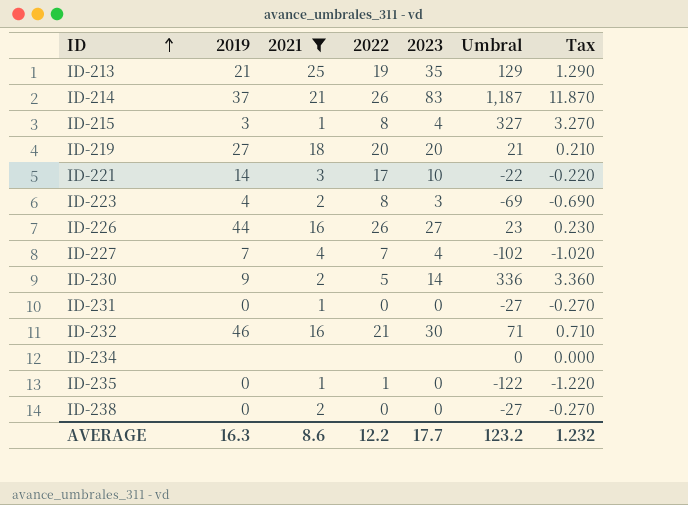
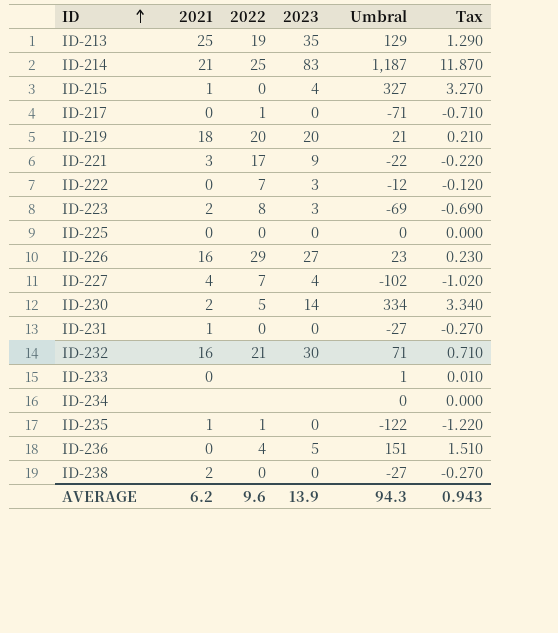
filter: 2021 != 0 -> none
column 2019 | position: 2 -> none
ID-214 | 2022: 26 -> 25
ID-215 | 2022: 8 -> 0
ID-221 | 2023: 10 -> 9
ID-226 | 2022: 26 -> 29
ID-230 | Umbral: 336 -> 334
ID-230 | Tax: 3.360 -> 3.340
AVERAGE | 2021: 8.6 -> 6.2
AVERAGE | 2022: 12.2 -> 9.6
AVERAGE | 2023: 17.7 -> 13.9
AVERAGE | Umbral: 123.2 -> 94.3
AVERAGE | Tax: 1.232 -> 0.943

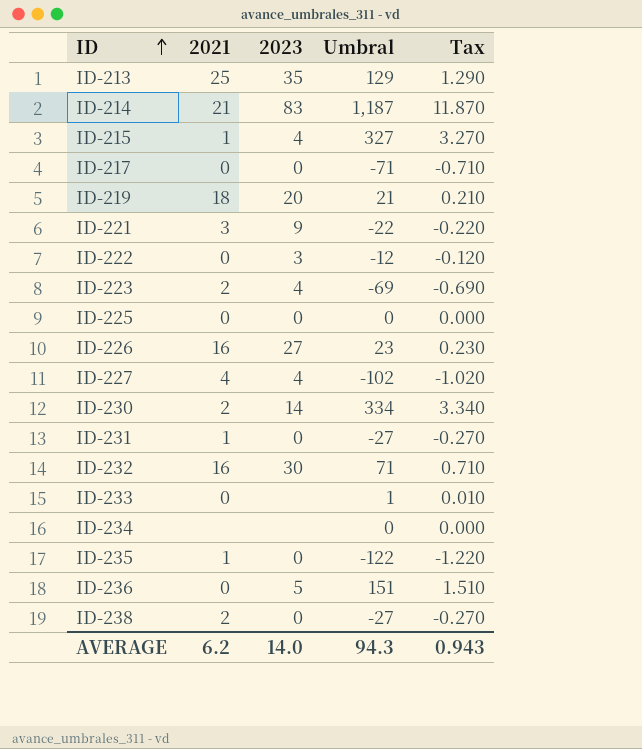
column 2022 | position: 3 -> none
ID-223 | 2023: 3 -> 4
AVERAGE | 2023: 13.9 -> 14.0

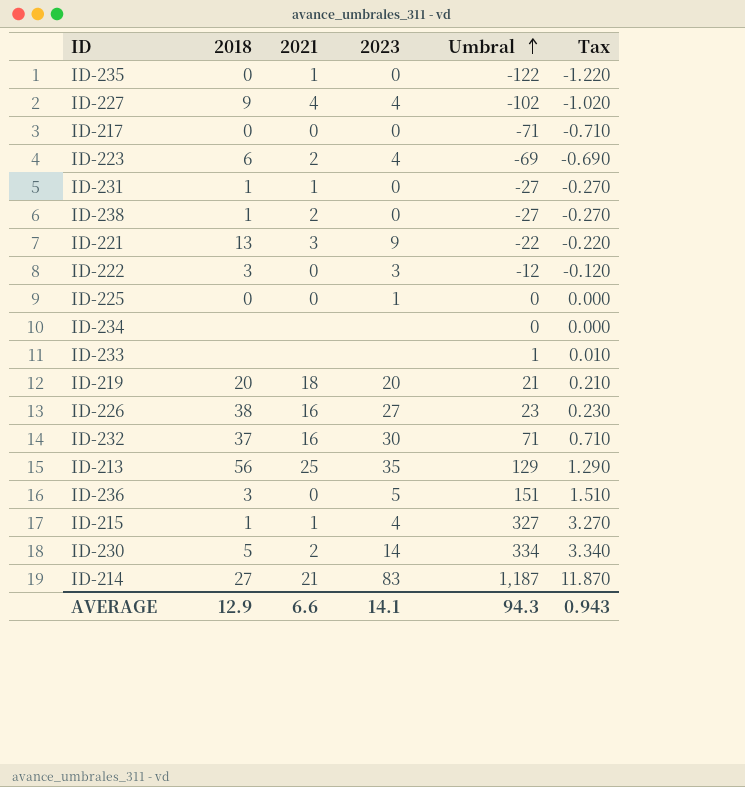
row order: ID ascending -> Umbral ascending
column 2018 | position: none -> 2
ID-225 | 2023: 0 -> 1
ID-233 | 2021: 0 -> none
AVERAGE | 2021: 6.2 -> 6.6
AVERAGE | 2023: 14.0 -> 14.1

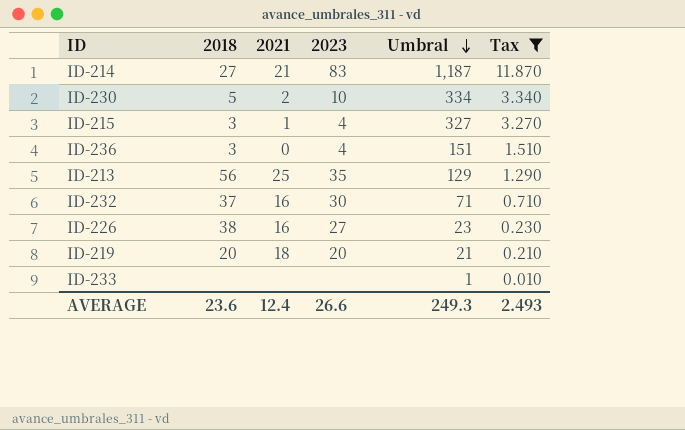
filter: none -> Tax >= 0.010
row order: Umbral ascending -> Umbral descending
ID-230 | 2023: 14 -> 10
ID-215 | 2018: 1 -> 3
ID-236 | 2023: 5 -> 4
AVERAGE | 2018: 12.9 -> 23.6
AVERAGE | 2021: 6.6 -> 12.4
AVERAGE | 2023: 14.1 -> 26.6
AVERAGE | Umbral: 94.3 -> 249.3
AVERAGE | Tax: 0.943 -> 2.493

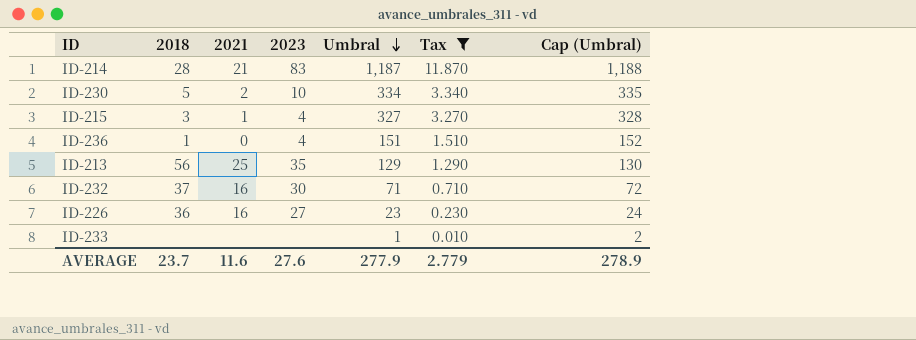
column Cap (Umbral) | formula: none -> [Umbral] + 1
row ID-219: 20 | 18 | 20 | 21 | 0.210 -> none
ID-214 | 2018: 27 -> 28
ID-236 | 2018: 3 -> 1
ID-226 | 2018: 38 -> 36
AVERAGE | 2018: 23.6 -> 23.7
AVERAGE | 2021: 12.4 -> 11.6
AVERAGE | 2023: 26.6 -> 27.6
AVERAGE | Umbral: 249.3 -> 277.9
AVERAGE | Tax: 2.493 -> 2.779

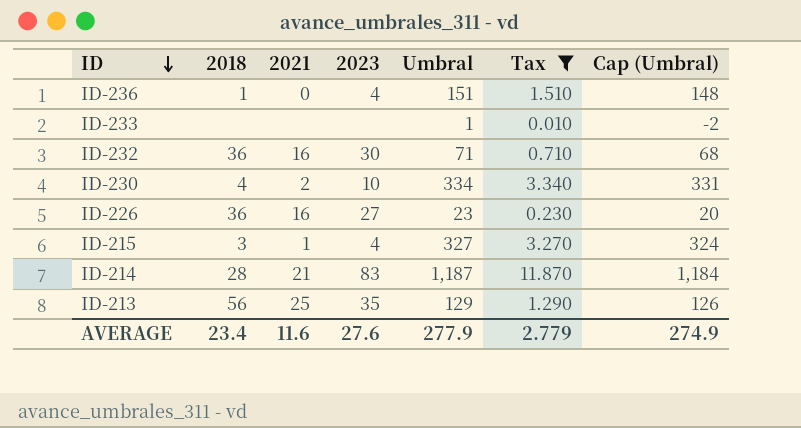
row order: Umbral descending -> ID descending
column Cap (Umbral) | formula: [Umbral] + 1 -> [Umbral] - 3
ID-232 | 2018: 37 -> 36
ID-230 | 2018: 5 -> 4
AVERAGE | 2018: 23.7 -> 23.4
AVERAGE | Cap (Umbral): 278.9 -> 274.9

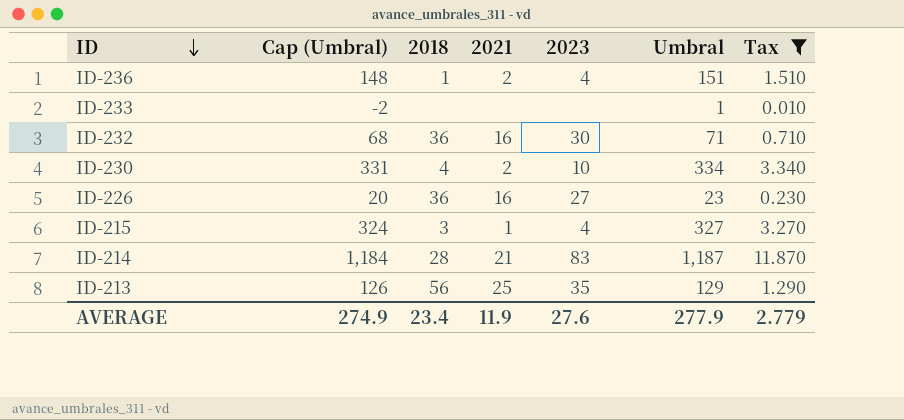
column Cap (Umbral) | position: 7 -> 2
ID-236 | 2021: 0 -> 2
AVERAGE | 2021: 11.6 -> 11.9

